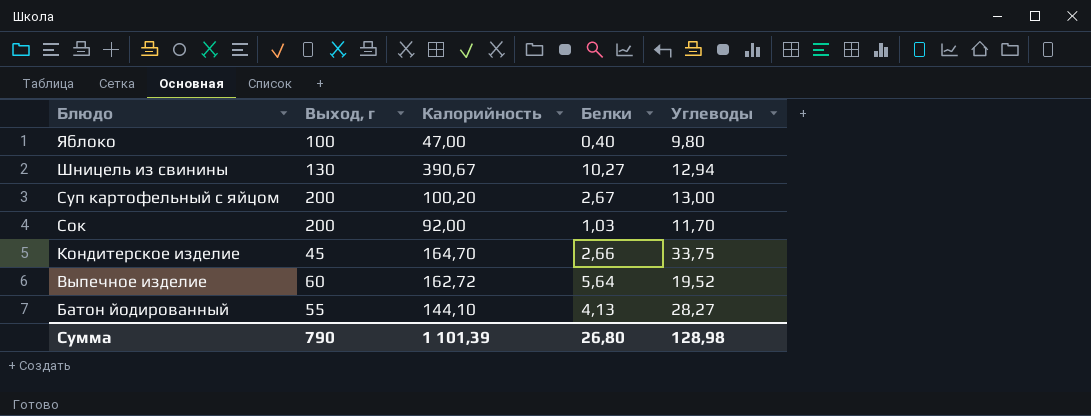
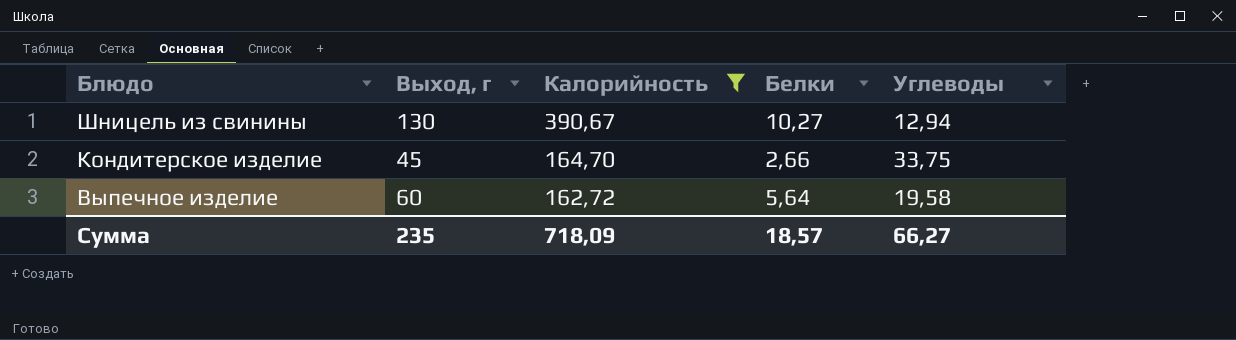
filter: none -> Калорийность >= 162,72
Выпечное изделие | Углеводы: 19,52 -> 19,58
Сумма | Выход, г: 790 -> 235
Сумма | Калорийность: 1 101,39 -> 718,09
Сумма | Белки: 26,80 -> 18,57
Сумма | Углеводы: 128,98 -> 66,27

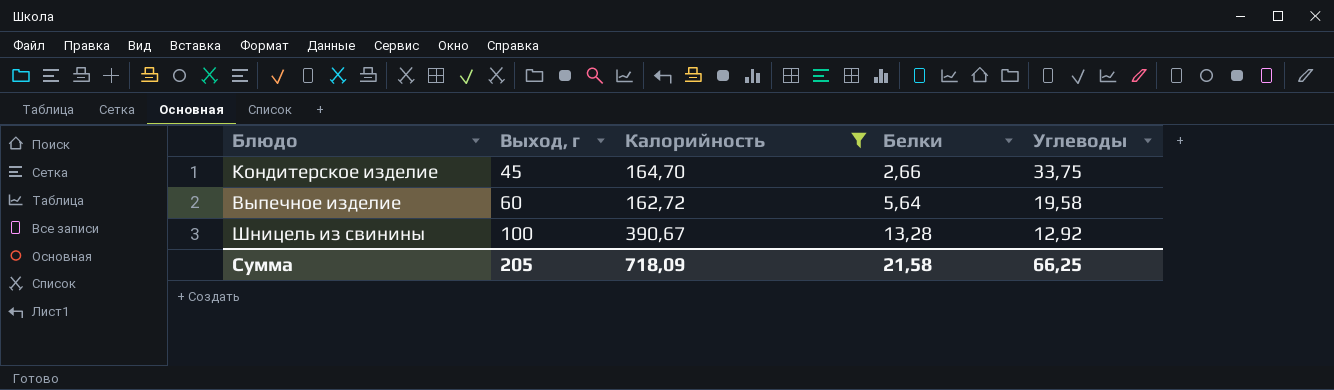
row order: Блюдо descending -> Выход, г ascending
Шницель из свинины | Выход, г: 130 -> 100
Шницель из свинины | Белки: 10,27 -> 13,28
Шницель из свинины | Углеводы: 12,94 -> 12,92
Сумма | Выход, г: 235 -> 205
Сумма | Белки: 18,57 -> 21,58
Сумма | Углеводы: 66,27 -> 66,25

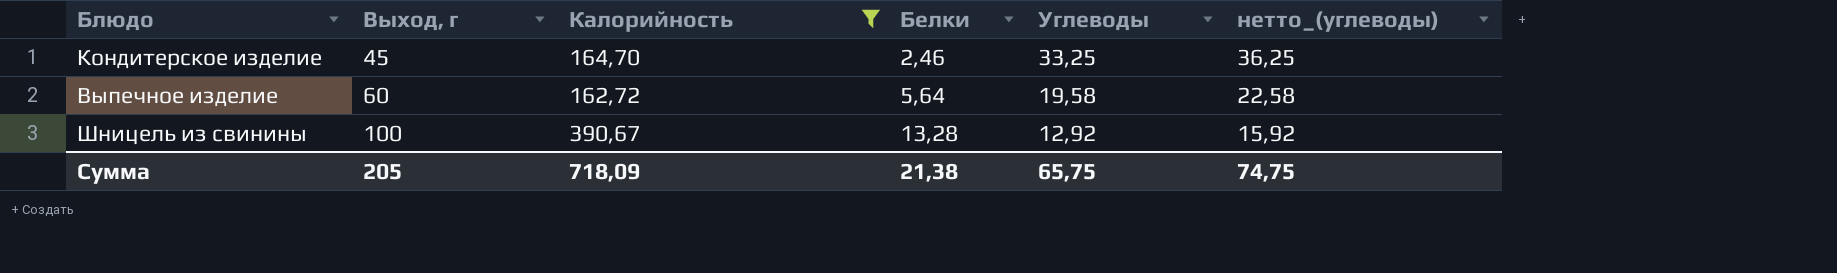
column нетто_(углеводы) | formula: none -> [Углеводы] + 3
Кондитерское изделие | Белки: 2,66 -> 2,46
Кондитерское изделие | Углеводы: 33,75 -> 33,25
Сумма | Белки: 21,58 -> 21,38
Сумма | Углеводы: 66,25 -> 65,75

